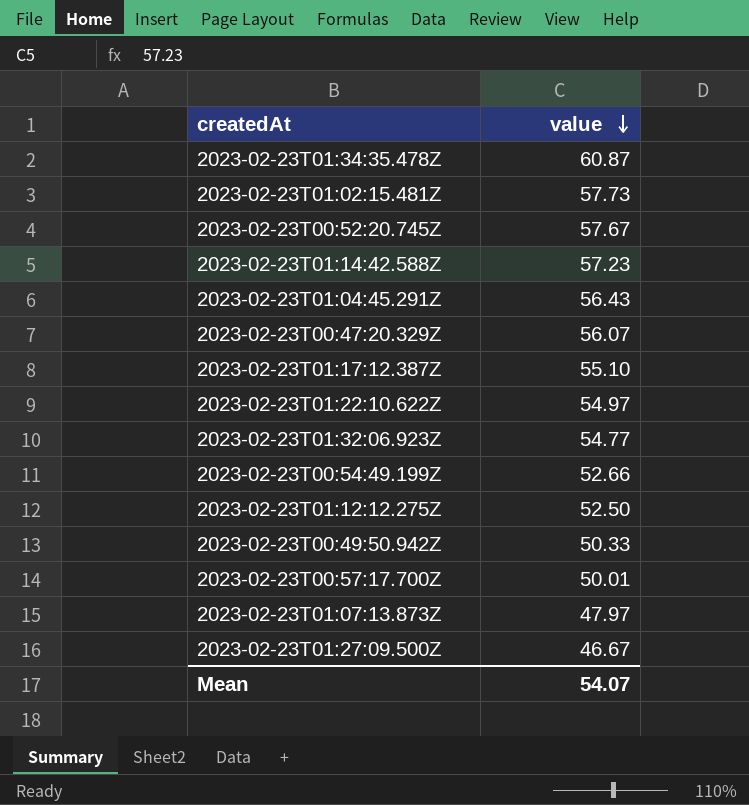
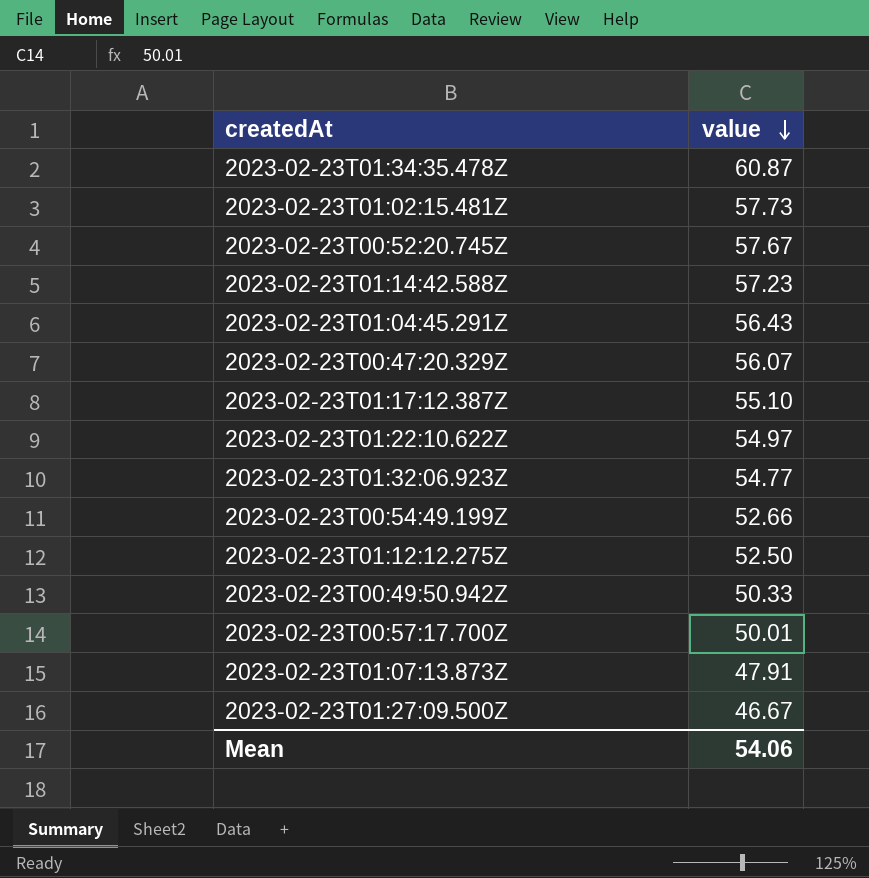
2023-02-23T01:07:13.873Z | value: 47.97 -> 47.91
Mean | value: 54.07 -> 54.06

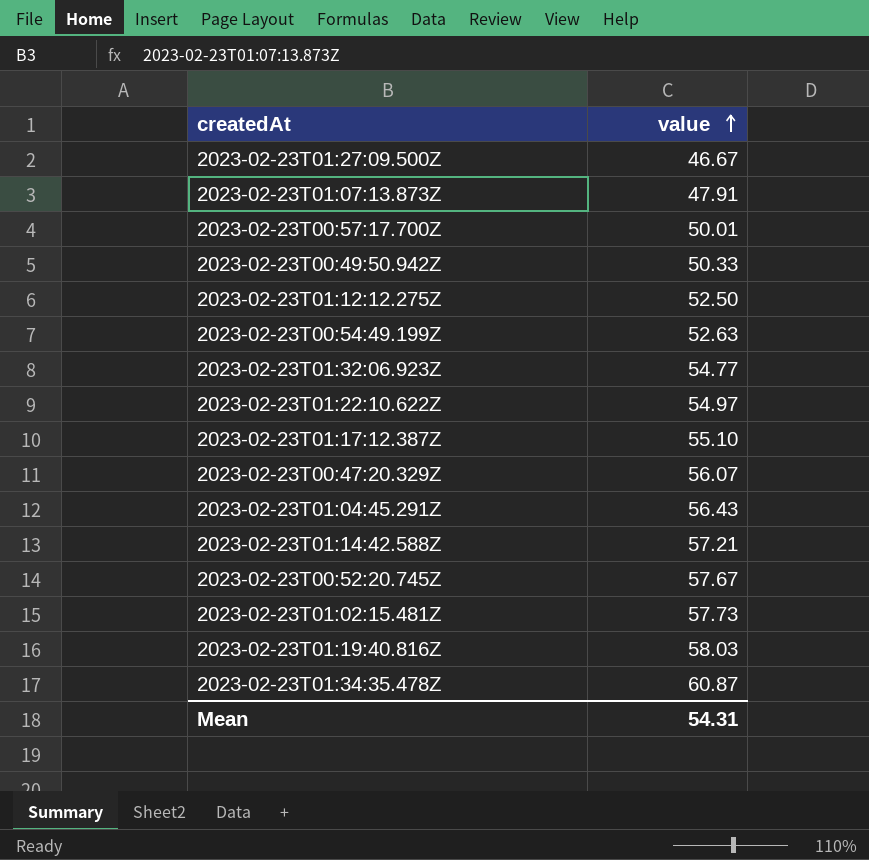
row order: value descending -> value ascending
2023-02-23T00:54:49.199Z | value: 52.66 -> 52.63
2023-02-23T01:14:42.588Z | value: 57.23 -> 57.21
row 2023-02-23T01:19:40.816Z: none -> 58.03
Mean | value: 54.06 -> 54.31

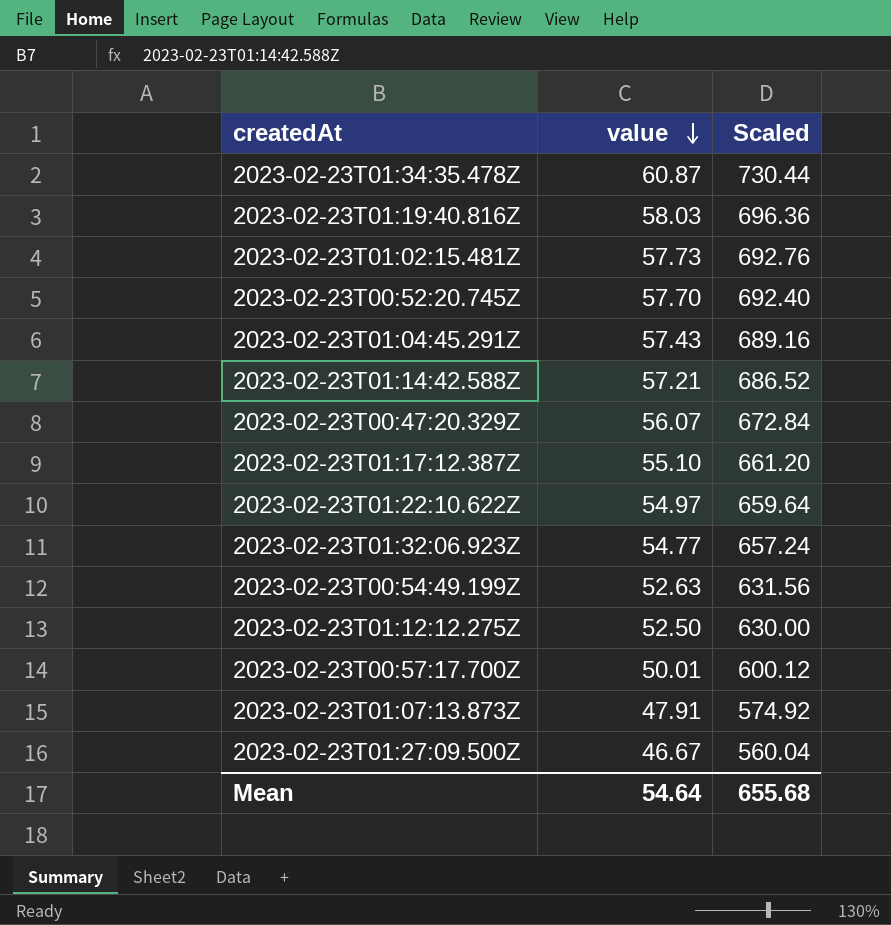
row order: value ascending -> value descending
column Scaled | formula: none -> [value] * 12
row 2023-02-23T00:49:50.942Z: 50.33 -> none
2023-02-23T00:52:20.745Z | value: 57.67 -> 57.70
2023-02-23T01:04:45.291Z | value: 56.43 -> 57.43
Mean | value: 54.31 -> 54.64

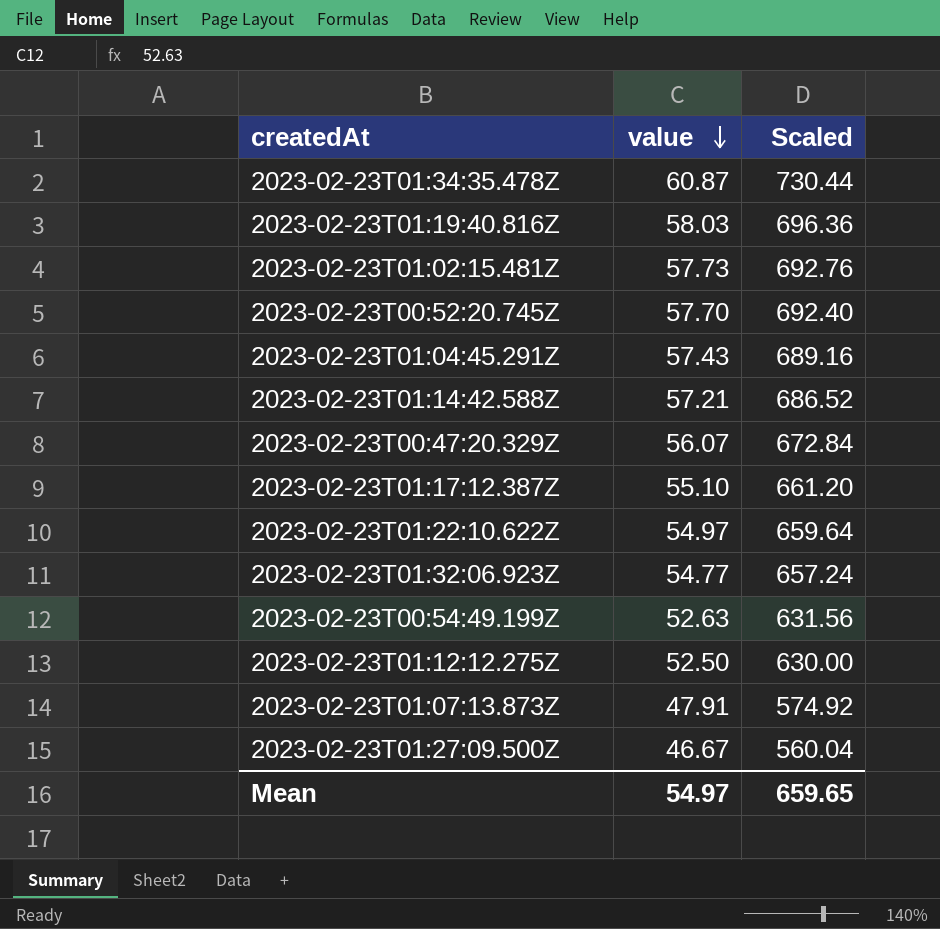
row 2023-02-23T00:57:17.700Z: 50.01 | 600.12 -> none
Mean | value: 54.64 -> 54.97
Mean | Scaled: 655.68 -> 659.65

